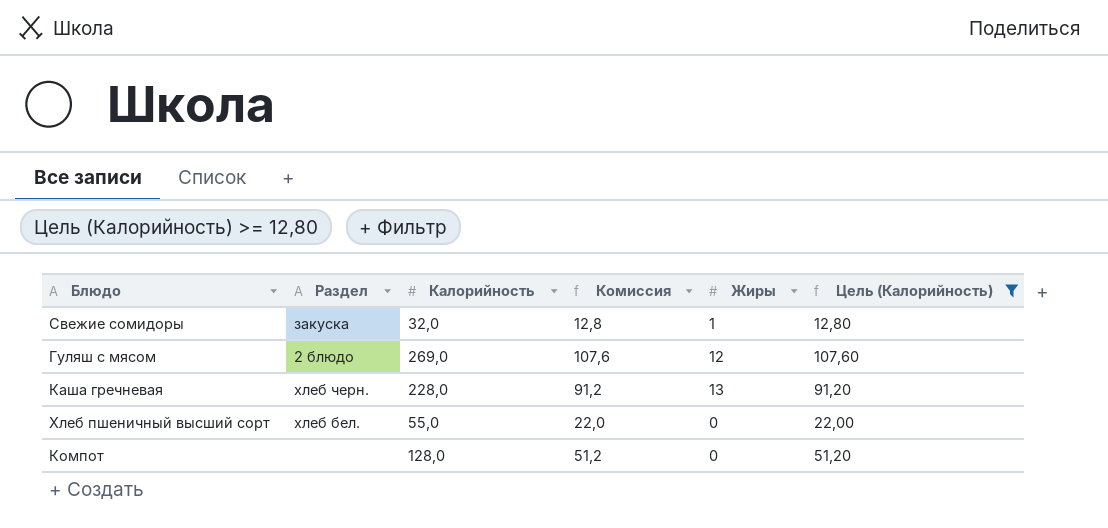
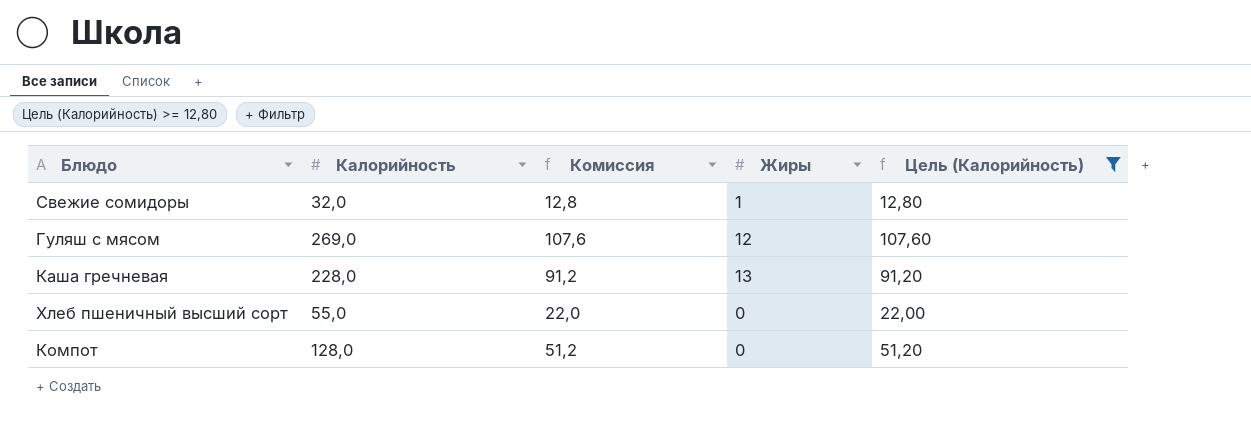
column Раздел | position: 2 -> none

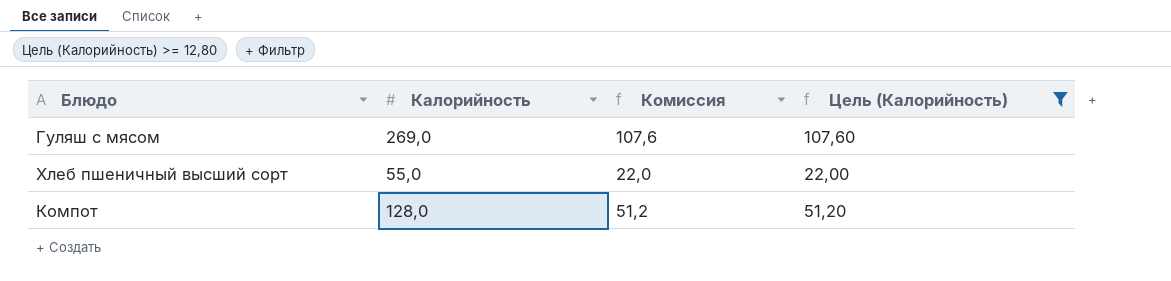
column Жиры | position: 4 -> none
row Свежие сомидоры: 32,0 | 12,8 | 1 | 12,80 -> none
row Каша гречневая: 228,0 | 91,2 | 13 | 91,20 -> none

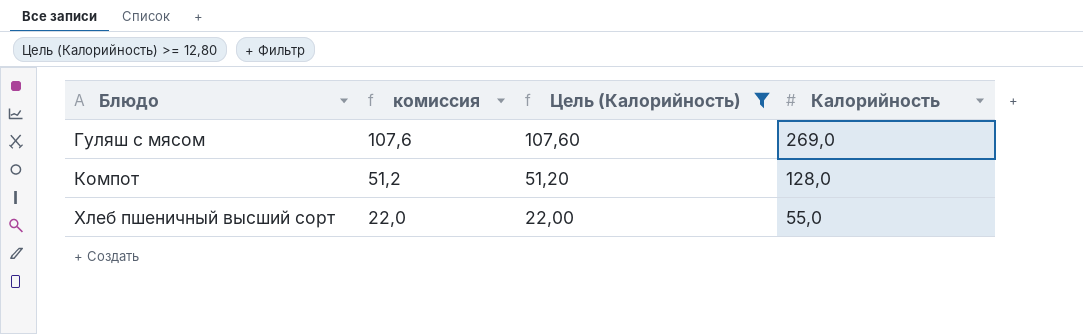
row order: none -> Блюдо ascending
column name: Комиссия -> комиссия
column Калорийность | position: 2 -> 4

